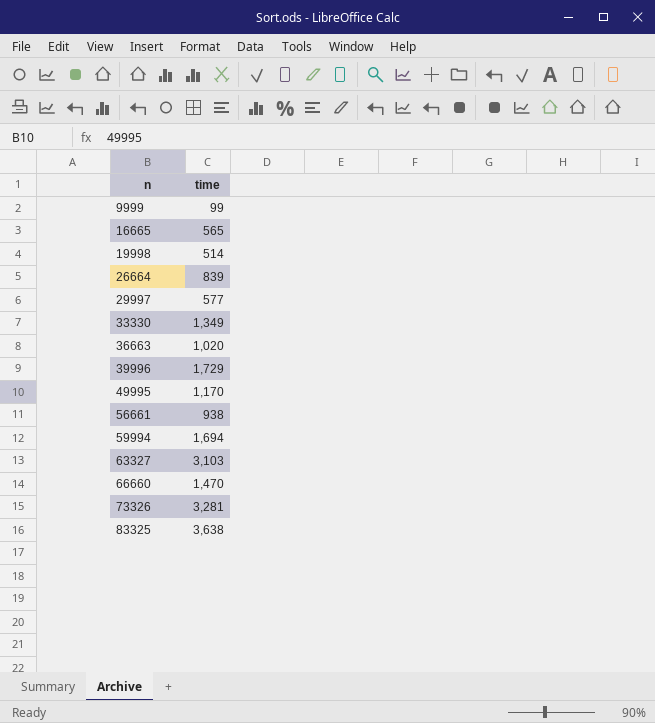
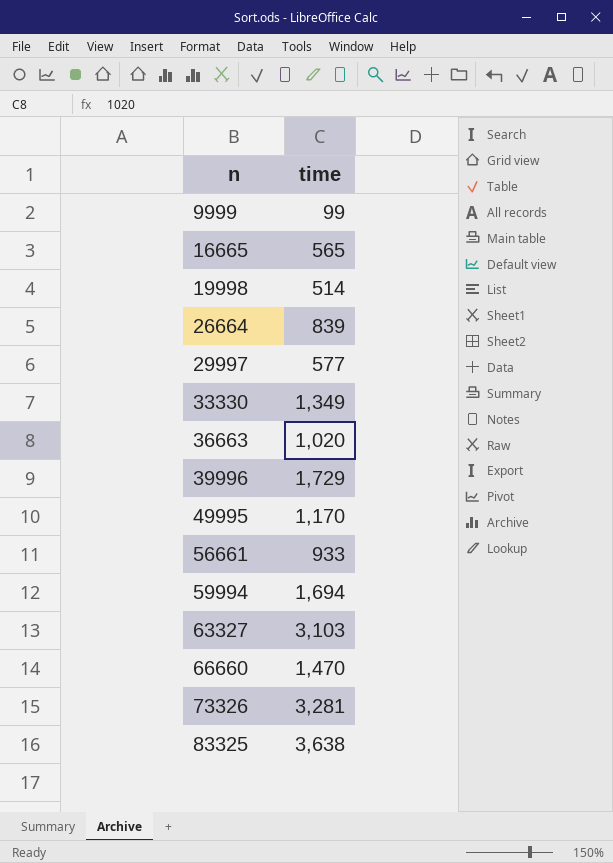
56661 | time: 938 -> 933

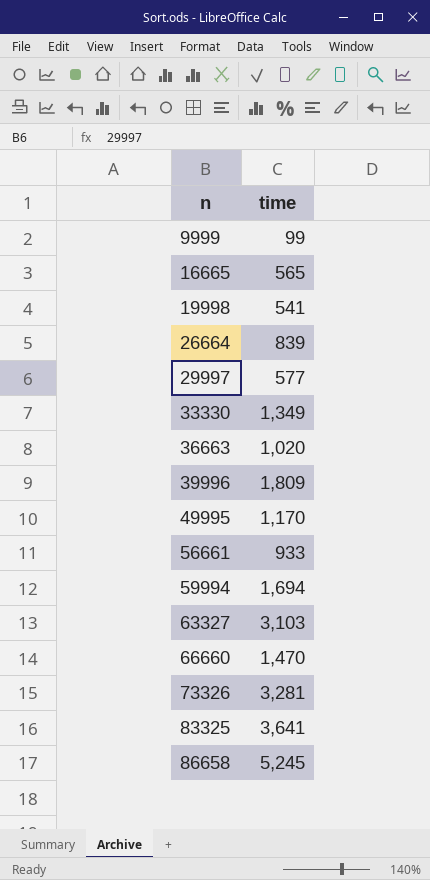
19998 | time: 514 -> 541
39996 | time: 1,729 -> 1,809
83325 | time: 3,638 -> 3,641
row 86658: none -> 5,245

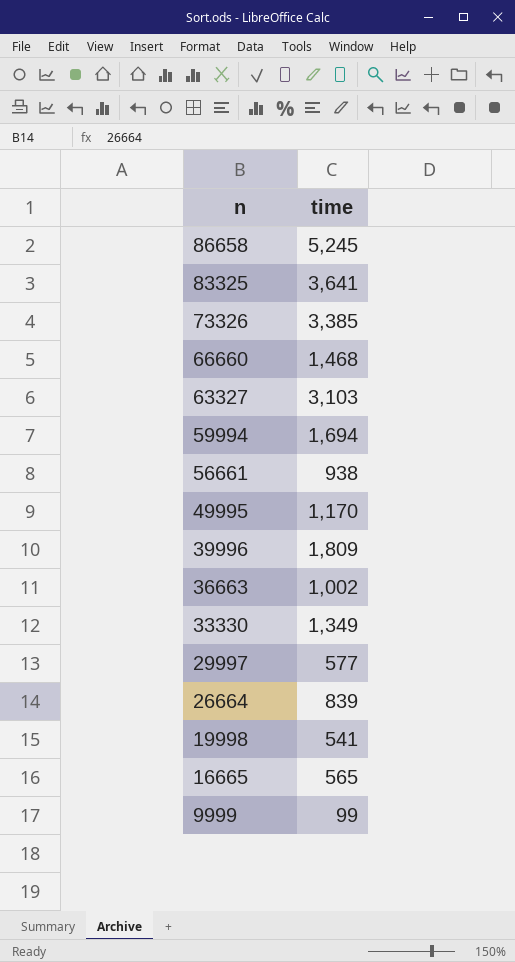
row order: n ascending -> n descending
73326 | time: 3,281 -> 3,385
66660 | time: 1,470 -> 1,468
56661 | time: 933 -> 938
36663 | time: 1,020 -> 1,002

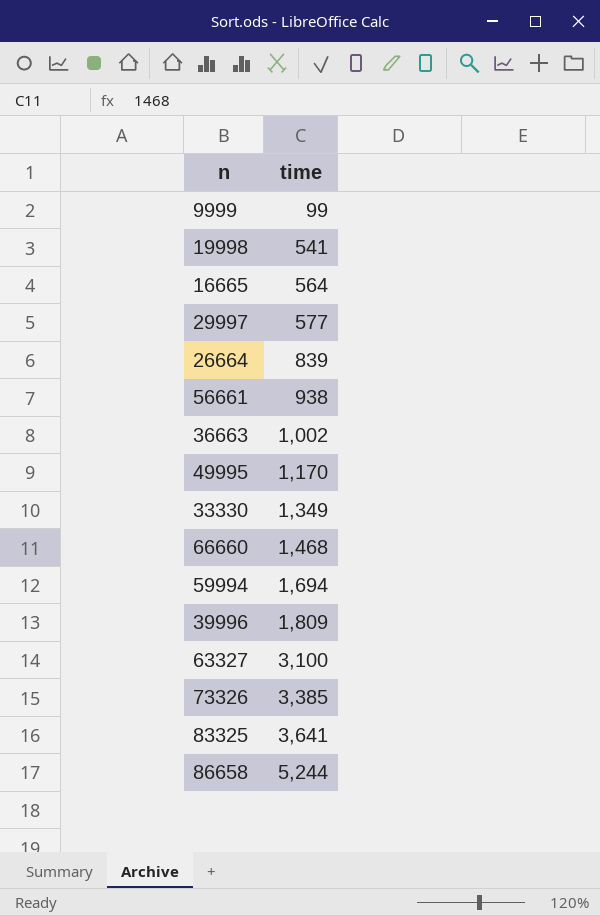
row order: n descending -> time ascending
16665 | time: 565 -> 564
63327 | time: 3,103 -> 3,100
86658 | time: 5,245 -> 5,244

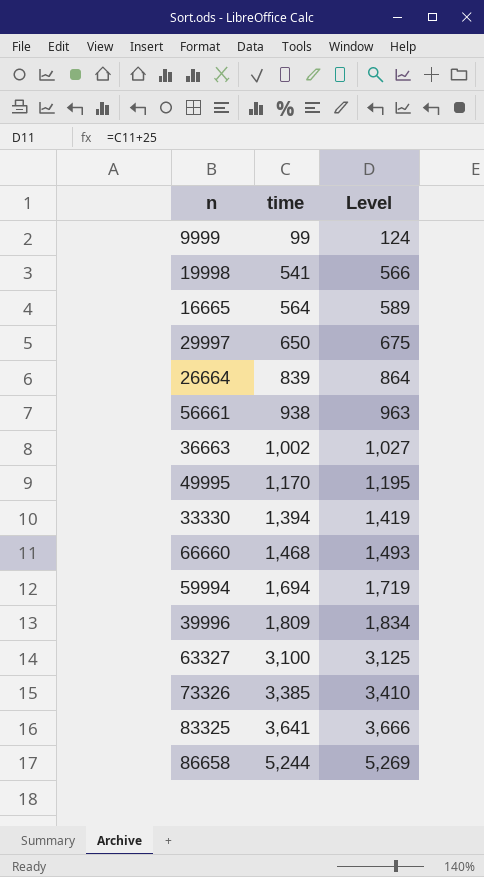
column Level | formula: none -> [time] + 25
29997 | time: 577 -> 650
33330 | time: 1,349 -> 1,394

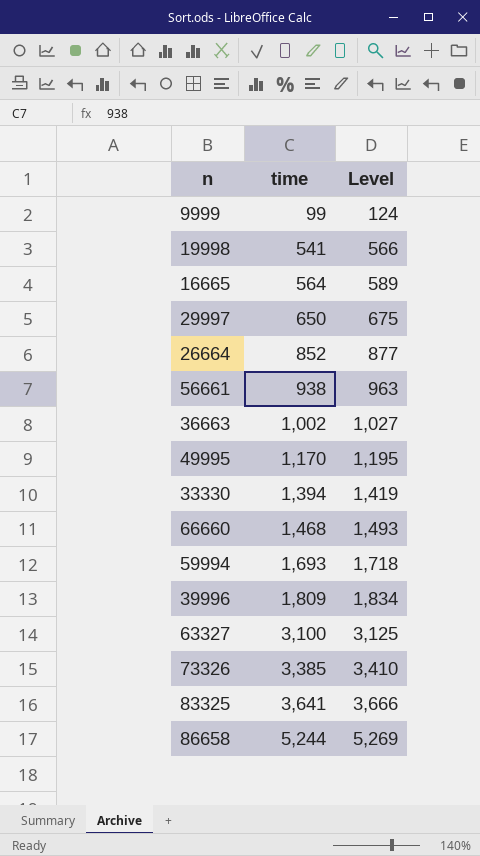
26664 | time: 839 -> 852
26664 | Level: 864 -> 877
59994 | time: 1,694 -> 1,693
59994 | Level: 1,719 -> 1,718

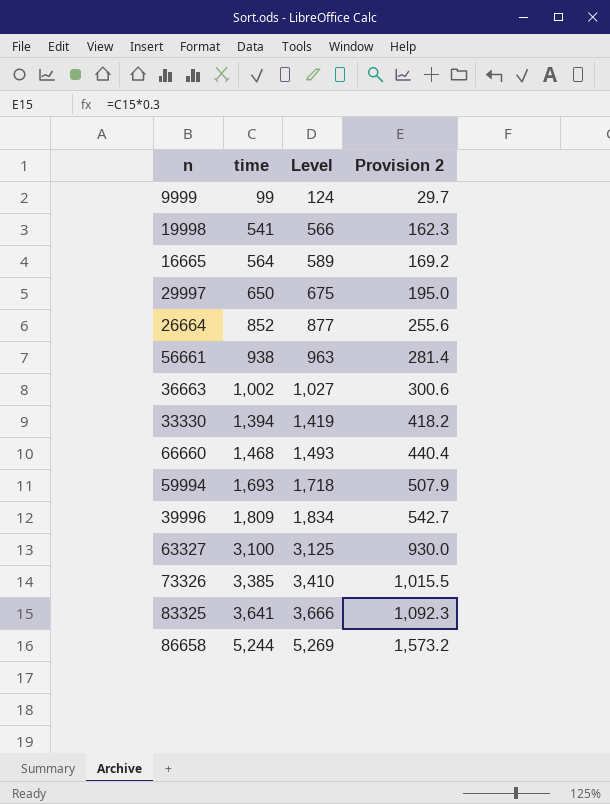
column Provision 2 | formula: none -> [time] * 0.3
row 49995: 1,170 | 1,195 -> none

